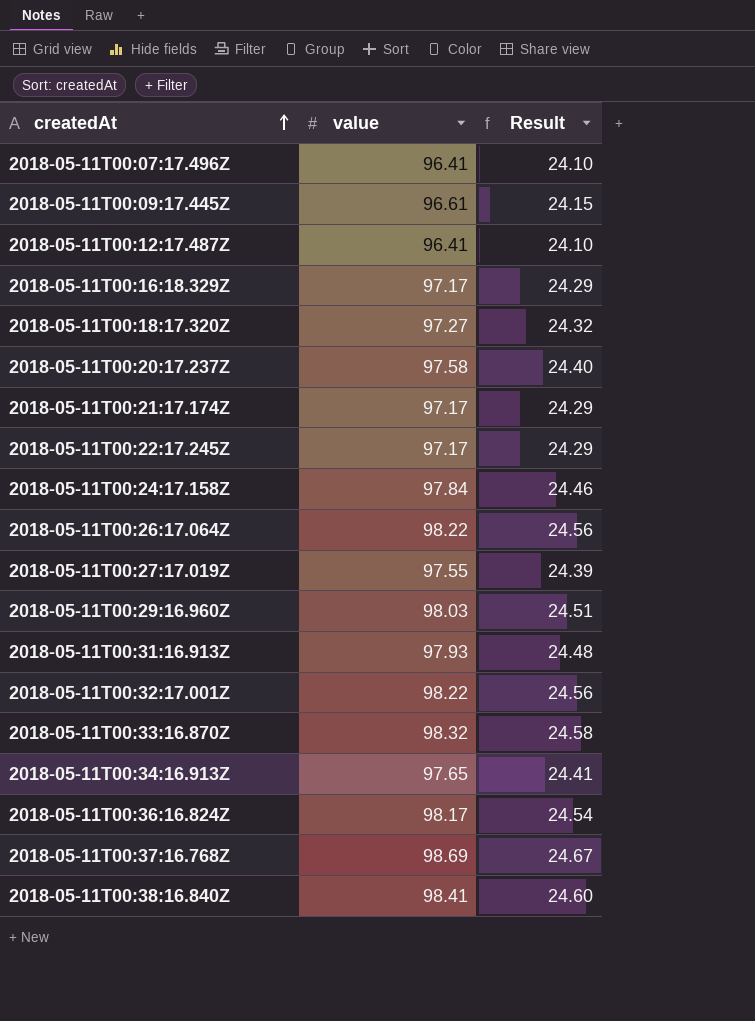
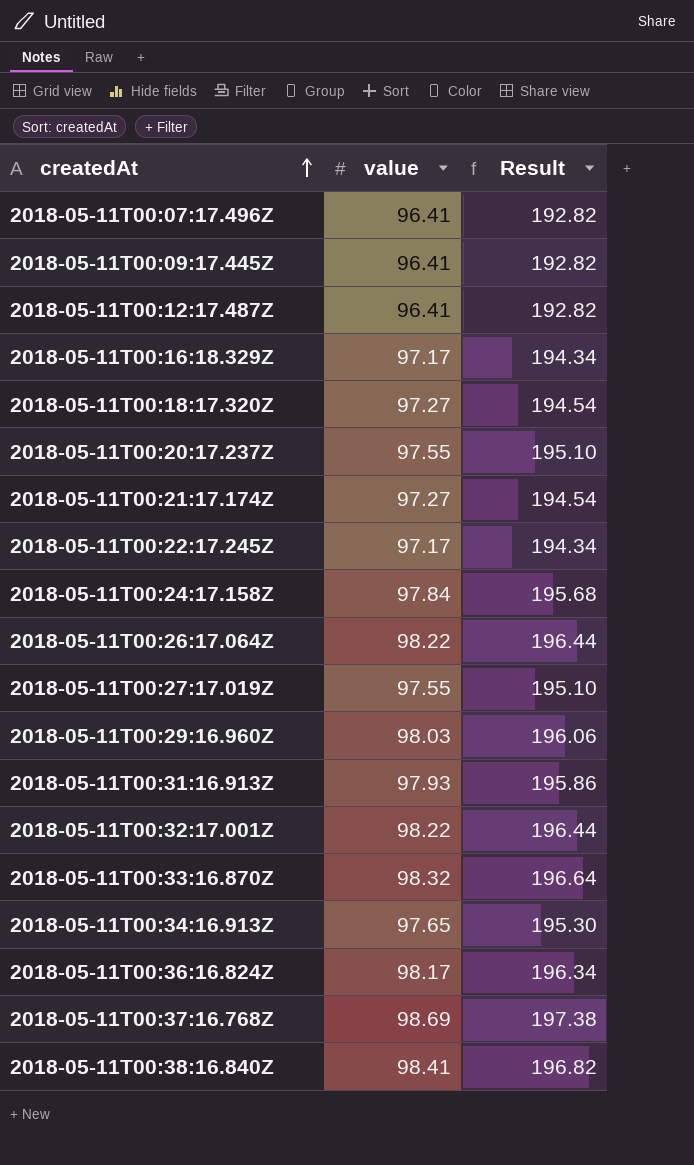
column Result | formula: [value] * 0.25 -> [value] * 2
2018-05-11T00:09:17.445Z | value: 96.61 -> 96.41
2018-05-11T00:20:17.237Z | value: 97.58 -> 97.55
2018-05-11T00:21:17.174Z | value: 97.17 -> 97.27

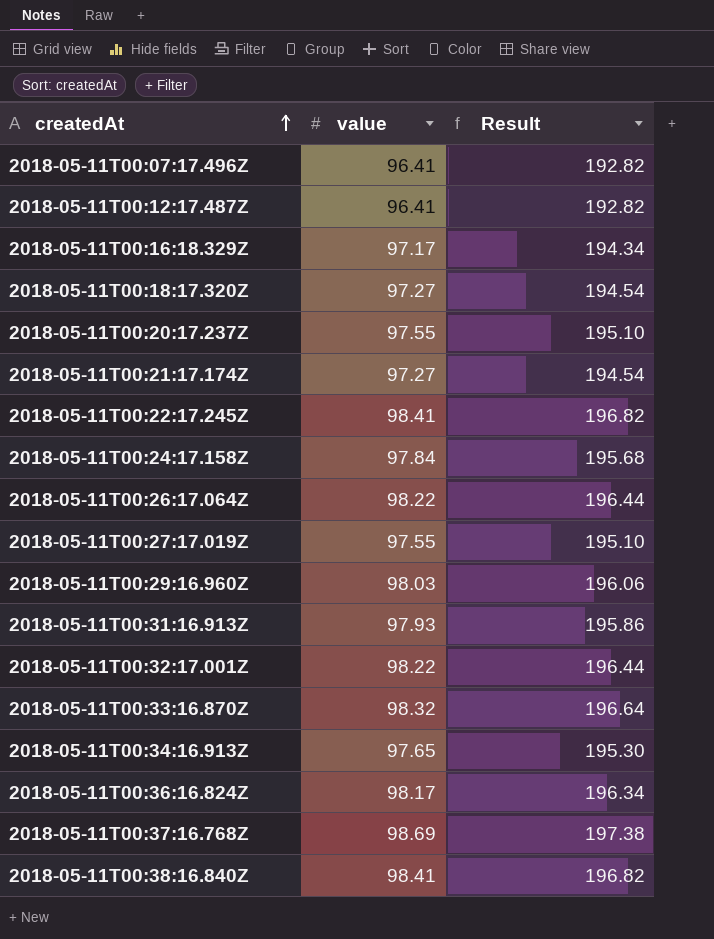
row 2018-05-11T00:09:17.445Z: 96.41 | 192.82 -> none
2018-05-11T00:22:17.245Z | value: 97.17 -> 98.41
2018-05-11T00:22:17.245Z | Result: 194.34 -> 196.82

